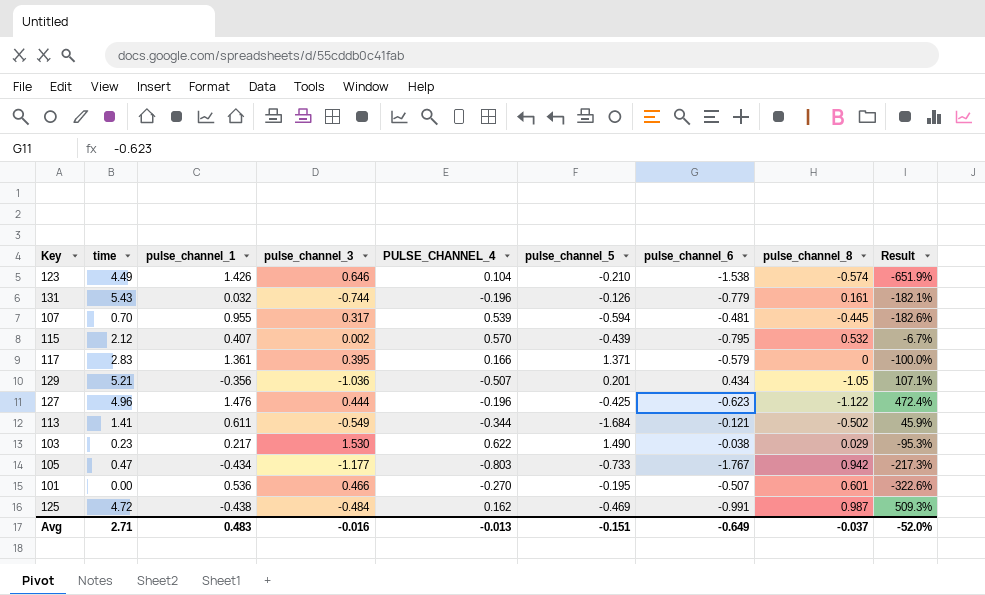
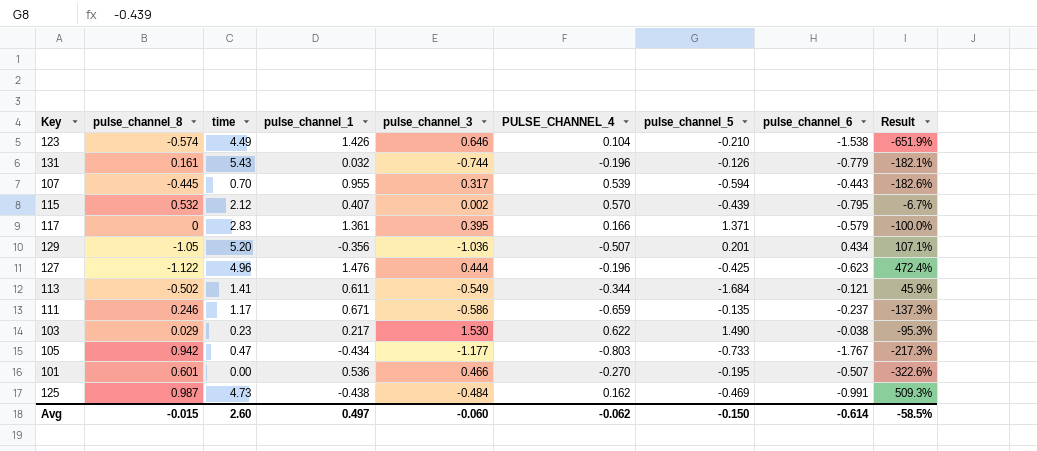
column pulse_channel_8 | position: 8 -> 2
107 | pulse_channel_6: -0.481 -> -0.443
129 | time: 5.21 -> 5.20
row 111: none -> 0.246 | 1.17 | 0.671 | -0.586 | -0.659 | -0.135 | -0.237 | -137.3%
125 | time: 4.72 -> 4.73
Avg | pulse_channel_8: -0.037 -> -0.015
Avg | time: 2.71 -> 2.60
Avg | pulse_channel_1: 0.483 -> 0.497
Avg | pulse_channel_3: -0.016 -> -0.060
Avg | PULSE_CHANNEL_4: -0.013 -> -0.062
Avg | pulse_channel_5: -0.151 -> -0.150
Avg | pulse_channel_6: -0.649 -> -0.614
Avg | Result: -52.0% -> -58.5%

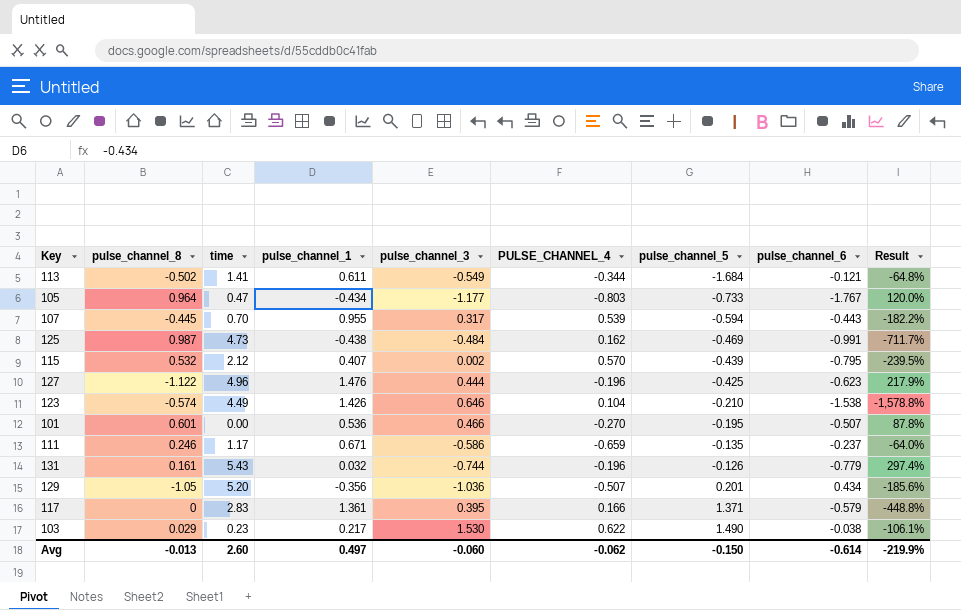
row order: none -> pulse_channel_5 ascending
column Result | formula: ([pulse_channel_8] - [PULSE_CHANNEL_4]) / [PULSE_CHANNEL_4] -> ([pulse_channel_6] - [PULSE_CHANNEL_4]) / [PULSE_CHANNEL_4]
105 | pulse_channel_8: 0.942 -> 0.964
Avg | pulse_channel_8: -0.015 -> -0.013
Avg | Result: -58.5% -> -219.9%

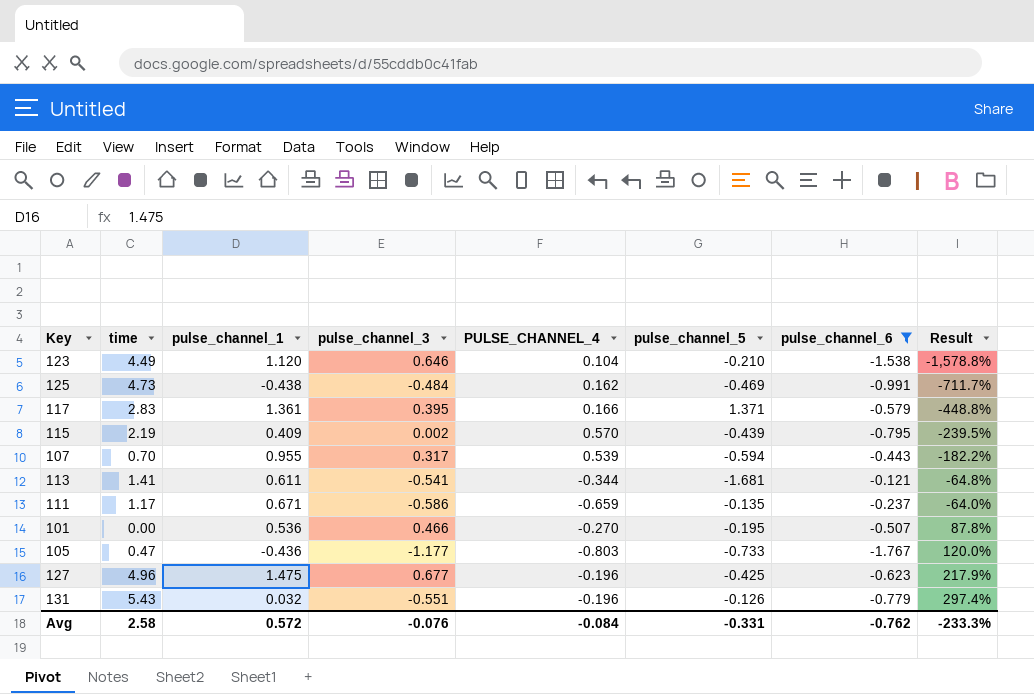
filter: none -> pulse_channel_6 <= -0.121
row order: pulse_channel_5 ascending -> Result ascending
column pulse_channel_8 | position: 2 -> none
123 | pulse_channel_1: 1.426 -> 1.120
115 | time: 2.12 -> 2.19
115 | pulse_channel_1: 0.407 -> 0.409
113 | pulse_channel_3: -0.549 -> -0.541
113 | pulse_channel_5: -1.684 -> -1.681
105 | pulse_channel_1: -0.434 -> -0.436
127 | pulse_channel_1: 1.476 -> 1.475
127 | pulse_channel_3: 0.444 -> 0.677
131 | pulse_channel_3: -0.744 -> -0.551
Avg | time: 2.60 -> 2.58
Avg | pulse_channel_1: 0.497 -> 0.572
Avg | pulse_channel_3: -0.060 -> -0.076
Avg | PULSE_CHANNEL_4: -0.062 -> -0.084
Avg | pulse_channel_5: -0.150 -> -0.331
Avg | pulse_channel_6: -0.614 -> -0.762
Avg | Result: -219.9% -> -233.3%

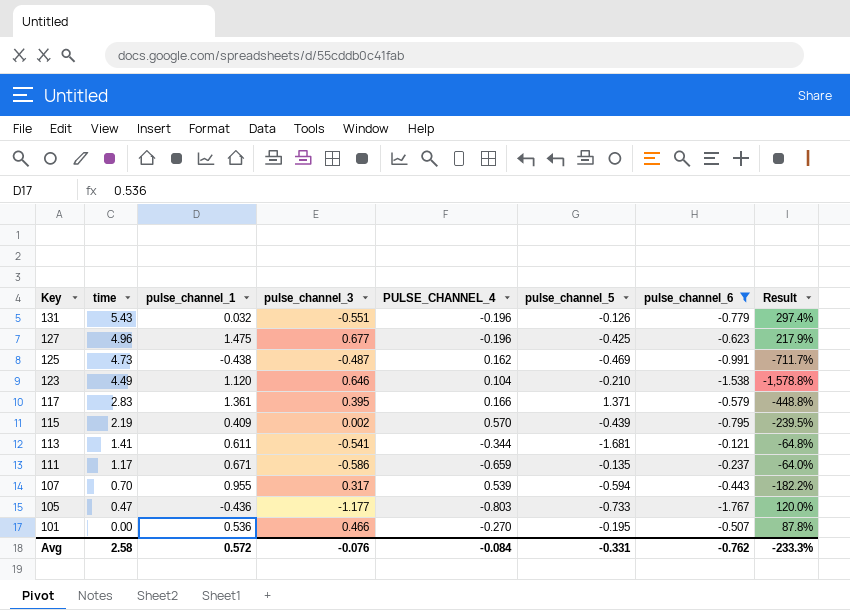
row order: Result ascending -> Key descending
125 | pulse_channel_3: -0.484 -> -0.487

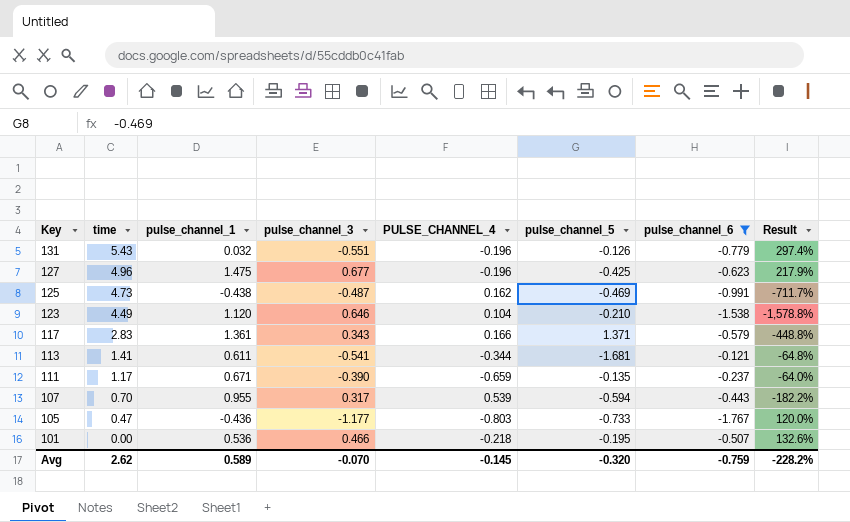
row 115: 2.19 | 0.409 | 0.002 | 0.570 | -0.439 | -0.795 | -239.5% -> none
117 | pulse_channel_3: 0.395 -> 0.343
111 | pulse_channel_3: -0.586 -> -0.390
101 | PULSE_CHANNEL_4: -0.270 -> -0.218
101 | Result: 87.8% -> 132.6%
Avg | time: 2.58 -> 2.62
Avg | pulse_channel_1: 0.572 -> 0.589
Avg | pulse_channel_3: -0.076 -> -0.070
Avg | PULSE_CHANNEL_4: -0.084 -> -0.145
Avg | pulse_channel_5: -0.331 -> -0.320
Avg | pulse_channel_6: -0.762 -> -0.759
Avg | Result: -233.3% -> -228.2%

